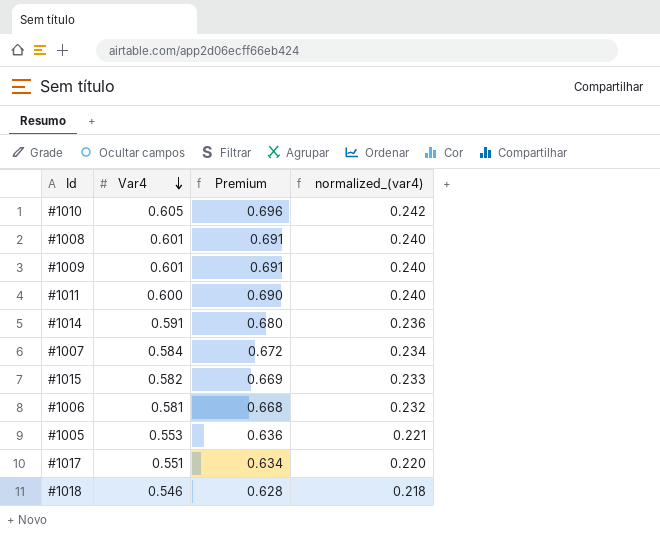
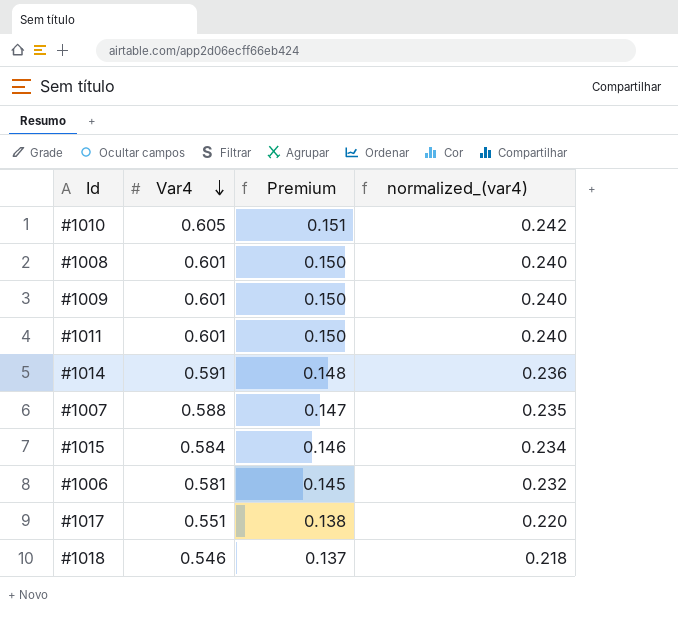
column Premium | formula: [Var4] * 1.15 -> [Var4] * 0.25
row #1005: 0.553 | 0.636 | 0.221 -> none
#1011 | Var4: 0.600 -> 0.601
#1007 | Var4: 0.584 -> 0.588
#1007 | normalized_(var4): 0.234 -> 0.235
#1015 | Var4: 0.582 -> 0.584
#1015 | normalized_(var4): 0.233 -> 0.234

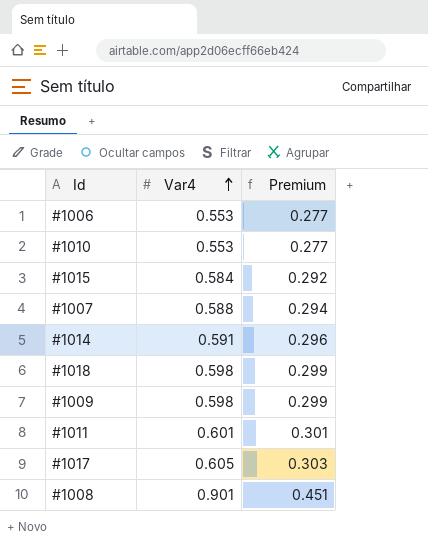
row order: Var4 descending -> Var4 ascending
column normalized_(var4) | formula: [Var4] * 0.4 -> none
column Premium | formula: [Var4] * 0.25 -> [Var4] * 0.5
#1006 | Var4: 0.581 -> 0.553
#1010 | Var4: 0.605 -> 0.553
#1018 | Var4: 0.546 -> 0.598
#1009 | Var4: 0.601 -> 0.598
#1017 | Var4: 0.551 -> 0.605
#1008 | Var4: 0.601 -> 0.901

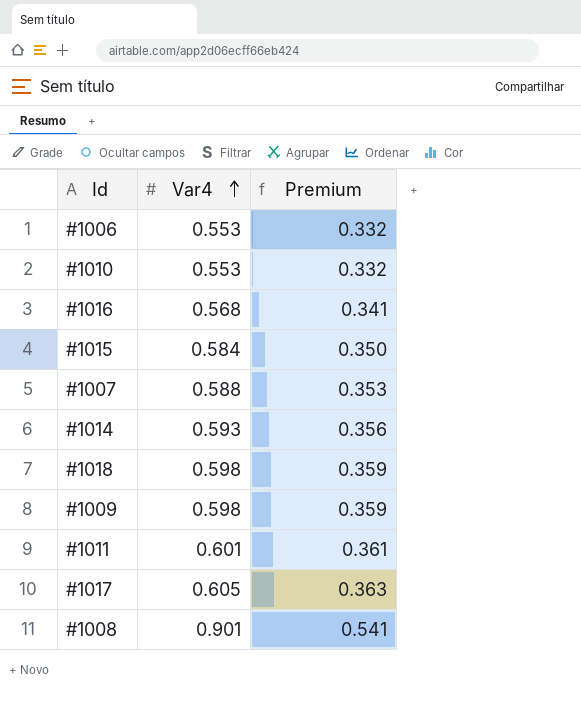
column Premium | formula: [Var4] * 0.5 -> [Var4] * 0.6
row #1016: none -> 0.568 | 0.341
#1014 | Var4: 0.591 -> 0.593

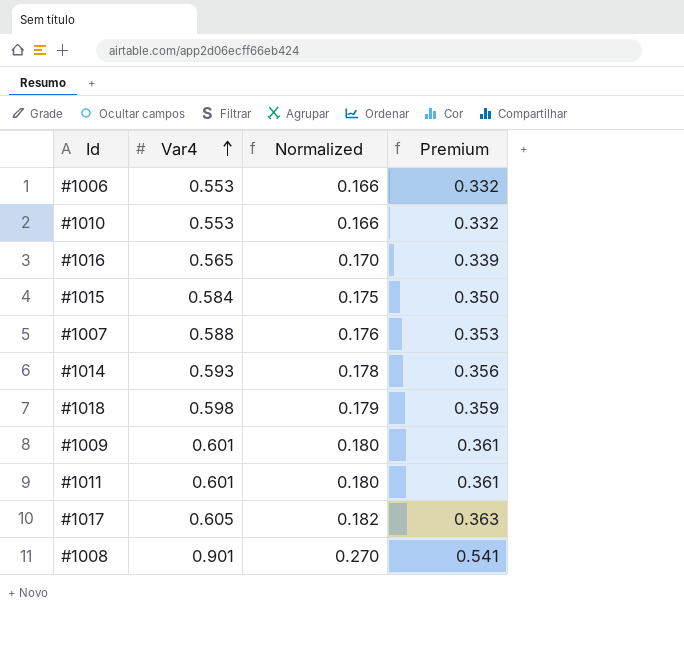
column Normalized | formula: none -> [Var4] * 0.3
#1016 | Var4: 0.568 -> 0.565
#1016 | Premium: 0.341 -> 0.339
#1009 | Var4: 0.598 -> 0.601
#1009 | Premium: 0.359 -> 0.361

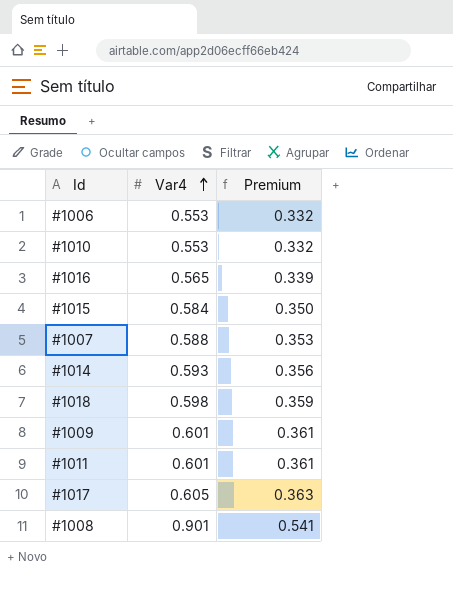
column Normalized | formula: [Var4] * 0.3 -> none

